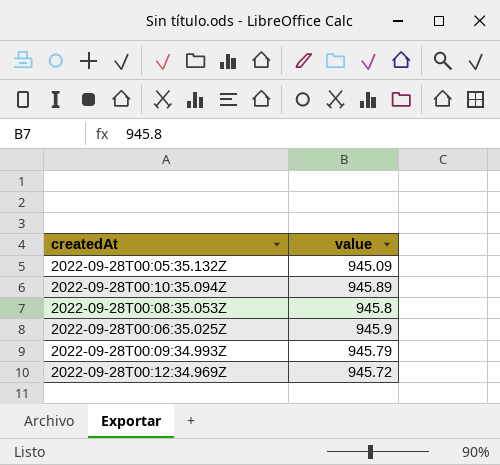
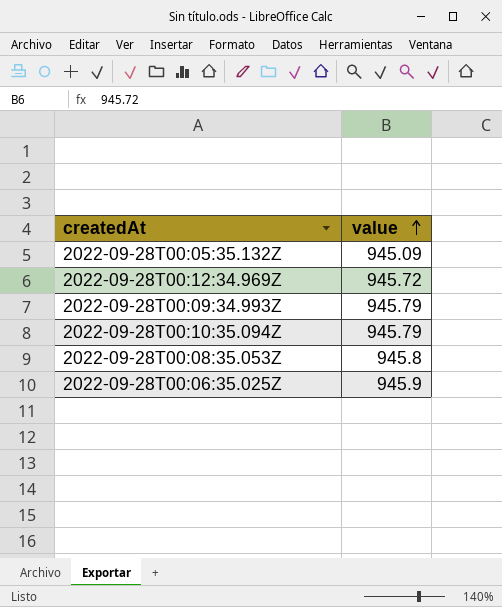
row order: none -> value ascending
2022-09-28T00:10:35.094Z | value: 945.89 -> 945.79

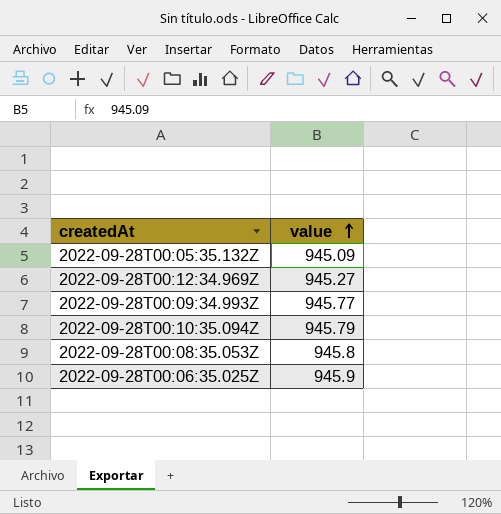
2022-09-28T00:12:34.969Z | value: 945.72 -> 945.27
2022-09-28T00:09:34.993Z | value: 945.79 -> 945.77

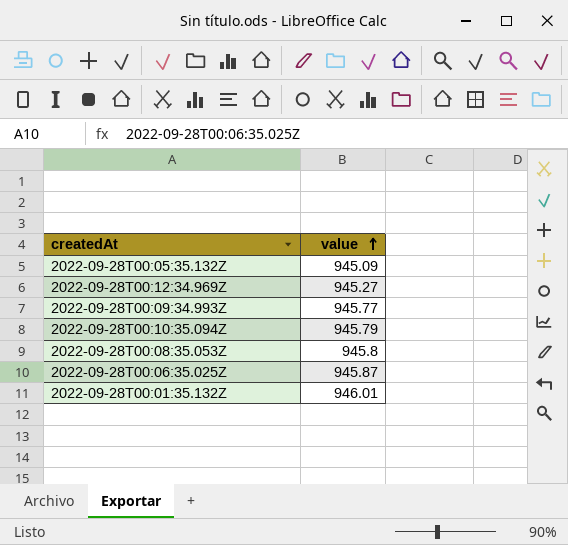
2022-09-28T00:06:35.025Z | value: 945.9 -> 945.87
row 2022-09-28T00:01:35.132Z: none -> 946.01

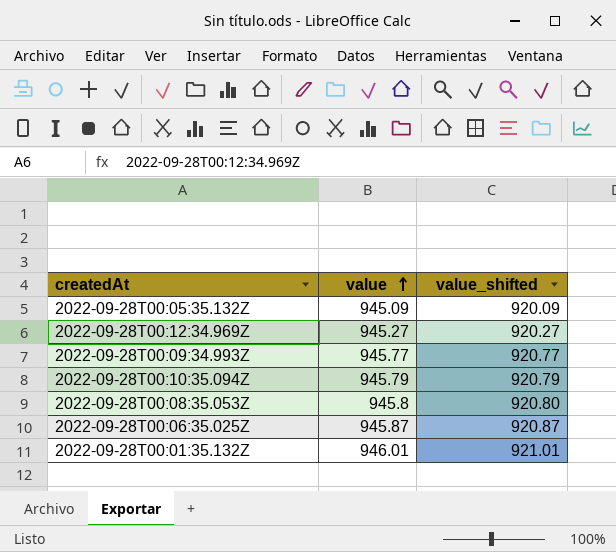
column value_shifted | formula: none -> [value] - 25

